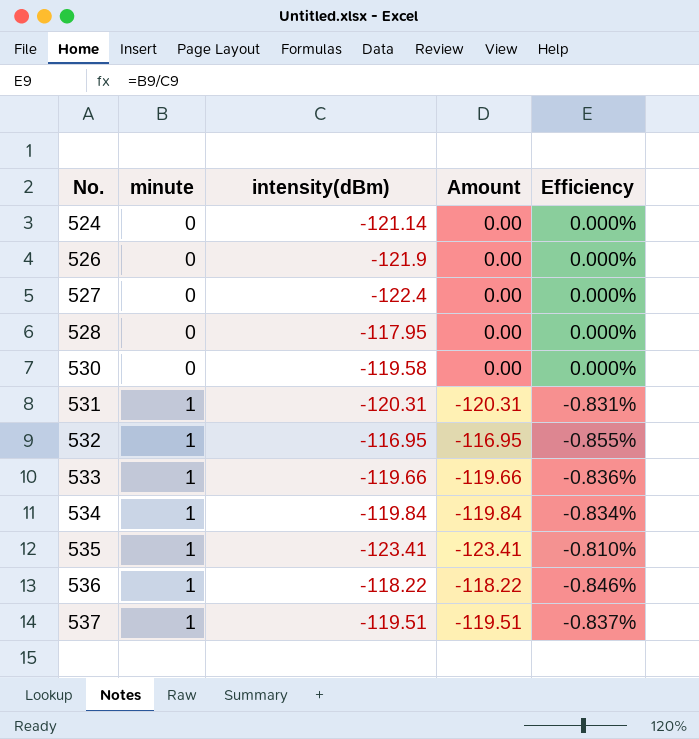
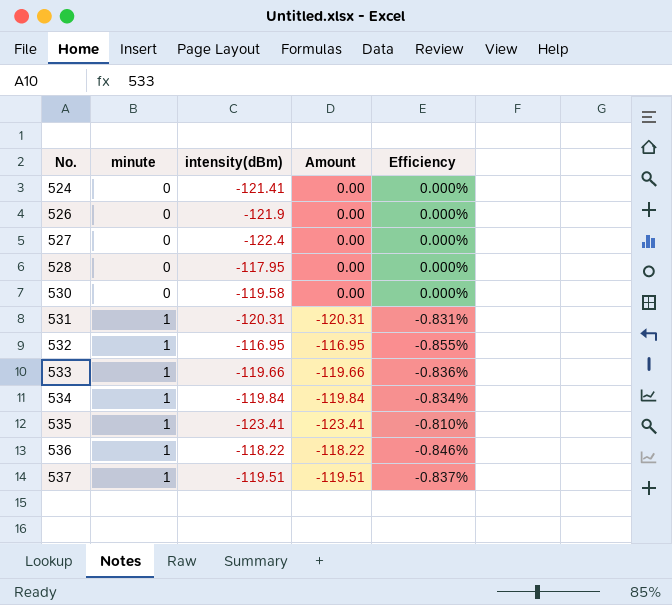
524 | intensity(dBm): -121.14 -> -121.41

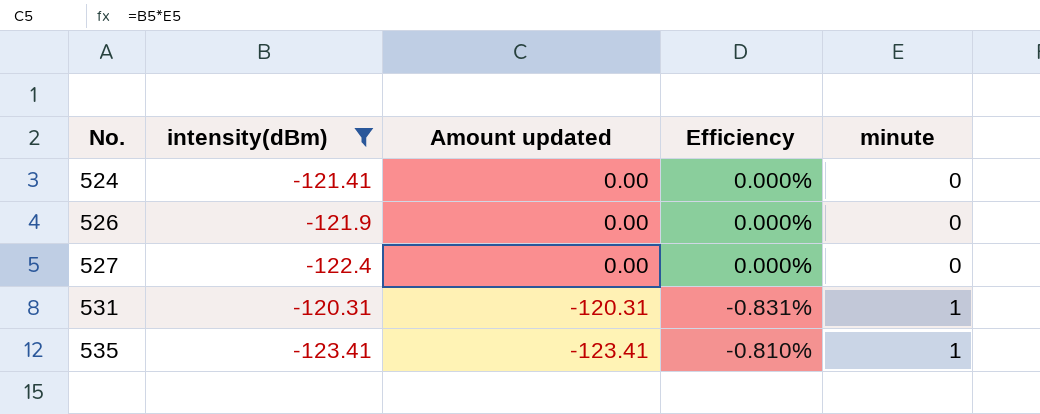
filter: none -> intensity(dBm) <= -120.31
column name: Amount -> Amount updated
column minute | position: 2 -> 5

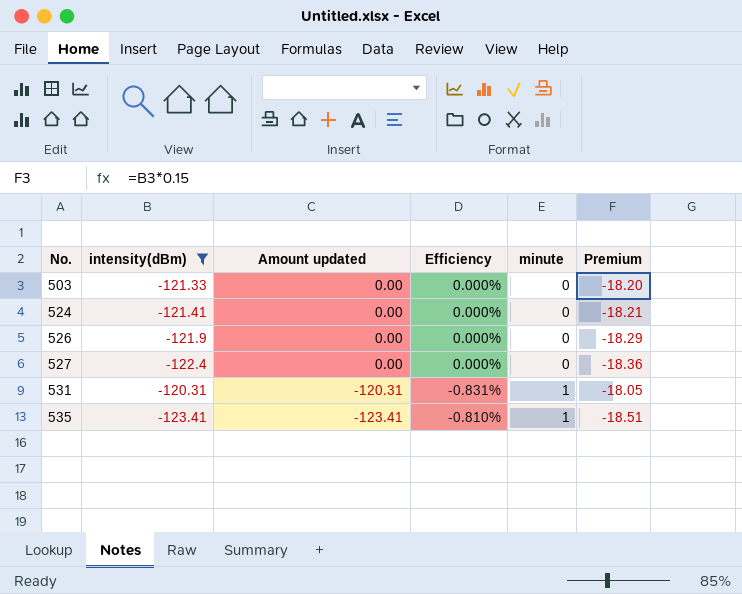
column Premium | formula: none -> [intensity(dBm)] * 0.15
row 503: none -> -121.33 | 0.00 | 0.000% | 0 | -18.20

